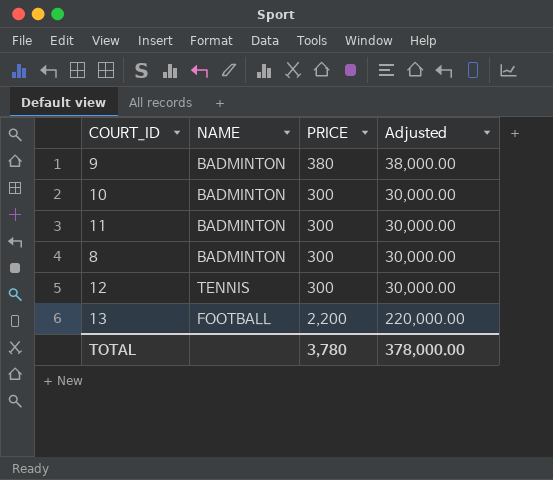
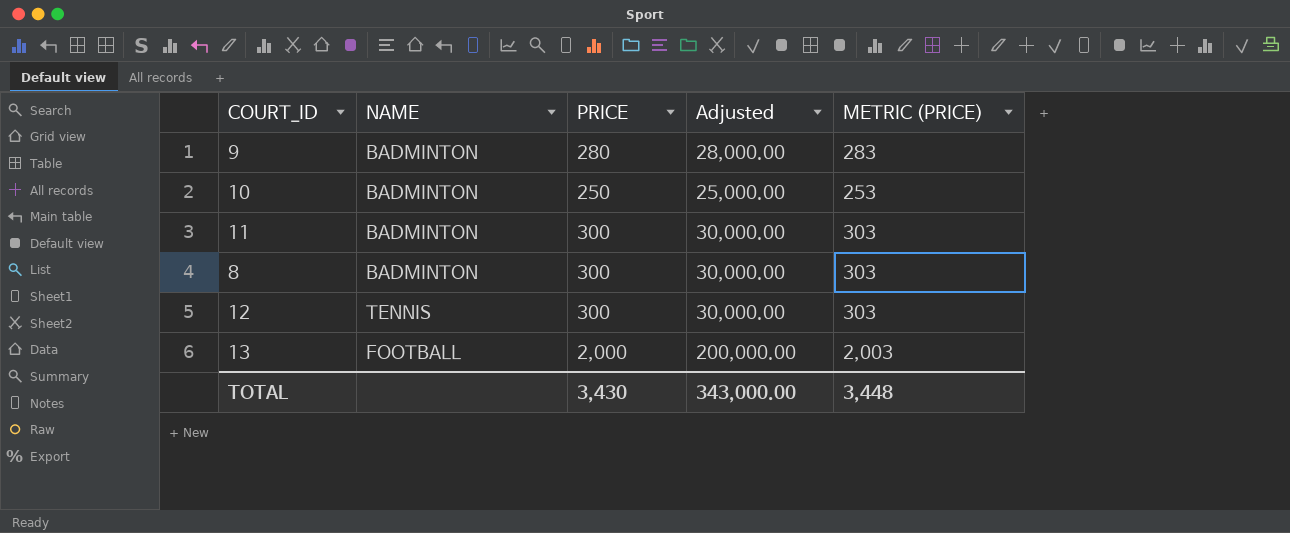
column METRIC (PRICE) | formula: none -> [PRICE] + 3
9 | PRICE: 380 -> 280
9 | Adjusted: 38,000.00 -> 28,000.00
10 | PRICE: 300 -> 250
10 | Adjusted: 30,000.00 -> 25,000.00
13 | PRICE: 2,200 -> 2,000
13 | Adjusted: 220,000.00 -> 200,000.00
TOTAL | PRICE: 3,780 -> 3,430
TOTAL | Adjusted: 378,000.00 -> 343,000.00

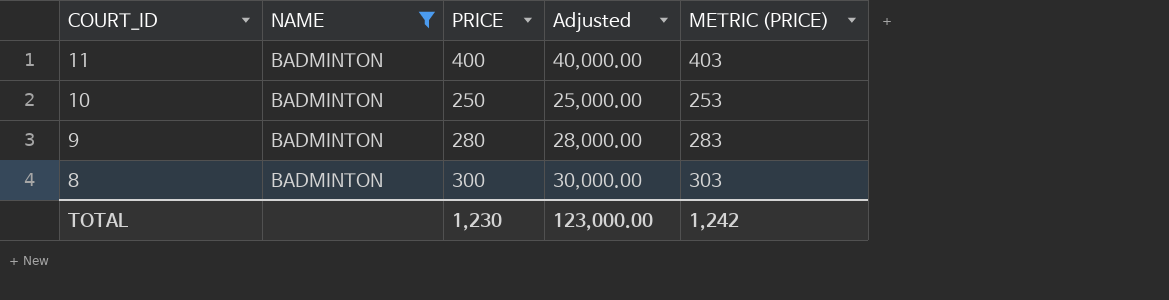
filter: none -> NAME = BADMINTON
row order: none -> COURT_ID descending
11 | PRICE: 300 -> 400
11 | Adjusted: 30,000.00 -> 40,000.00
11 | METRIC (PRICE): 303 -> 403
TOTAL | PRICE: 3,430 -> 1,230
TOTAL | Adjusted: 343,000.00 -> 123,000.00
TOTAL | METRIC (PRICE): 3,448 -> 1,242

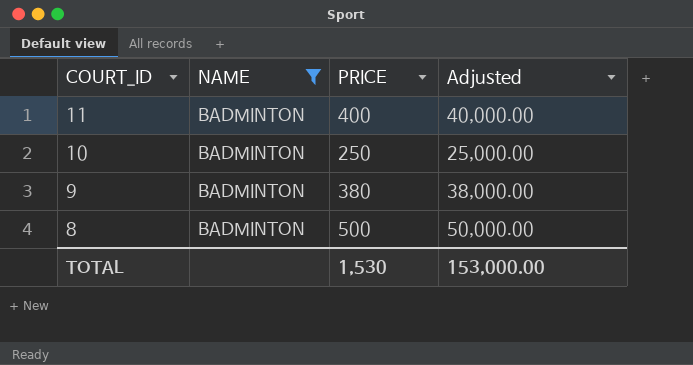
column METRIC (PRICE) | formula: [PRICE] + 3 -> none
9 | PRICE: 280 -> 380
9 | Adjusted: 28,000.00 -> 38,000.00
8 | PRICE: 300 -> 500
8 | Adjusted: 30,000.00 -> 50,000.00
TOTAL | PRICE: 1,230 -> 1,530
TOTAL | Adjusted: 123,000.00 -> 153,000.00

